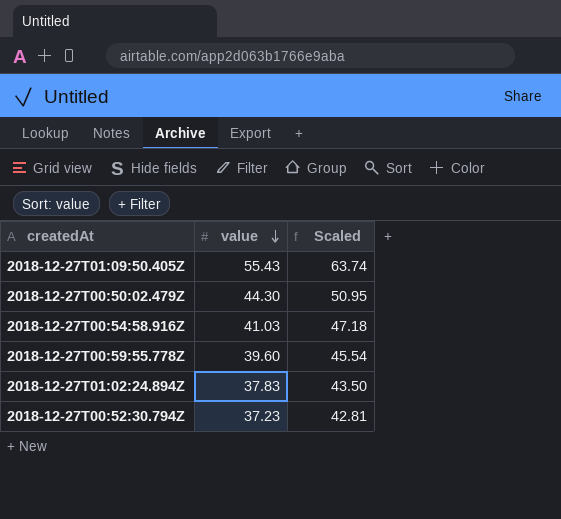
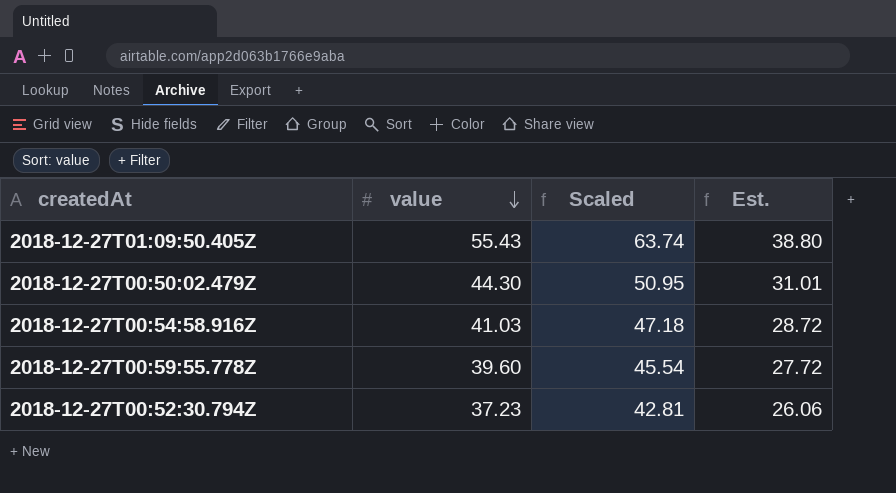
column Est. | formula: none -> [value] * 0.7
row 2018-12-27T01:02:24.894Z: 37.83 | 43.50 -> none

